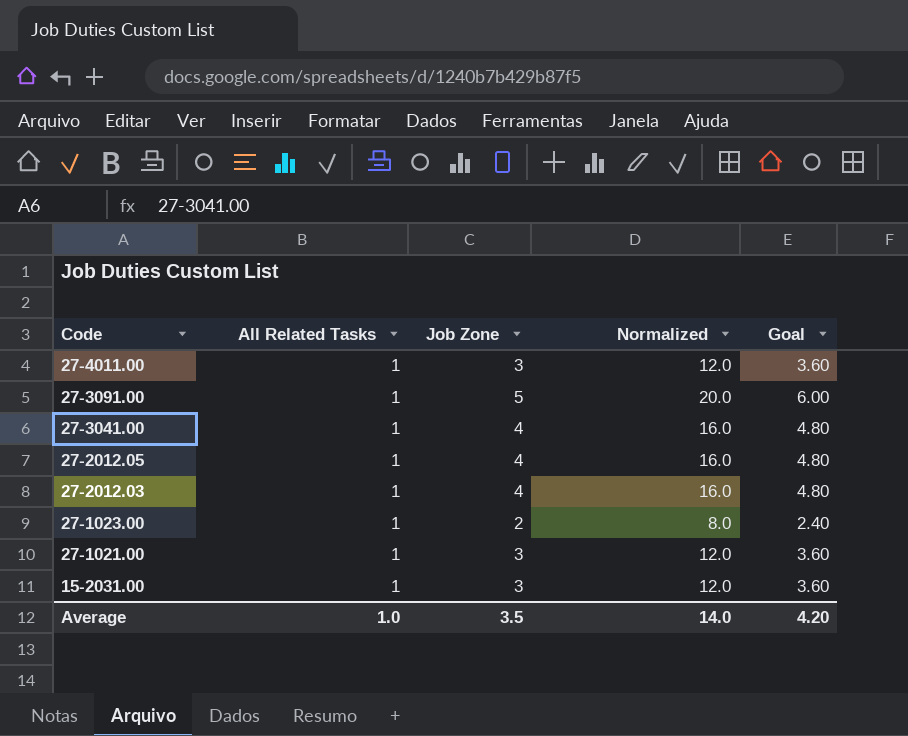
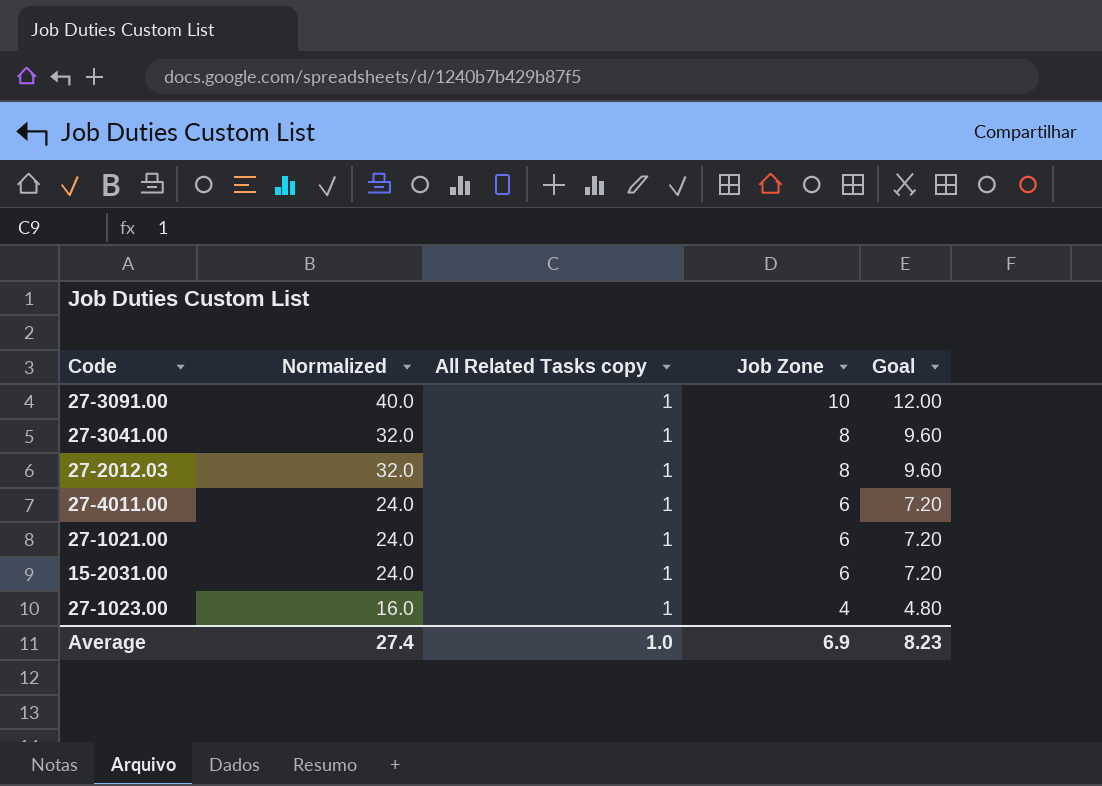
row order: Code descending -> Normalized descending
column Normalized | position: 4 -> 2
column name: All Related Tasks -> All Related Tasks copy
row 27-2012.05: 1 | 4 | 16.0 | 4.80 -> none
27-3091.00 | Normalized: 20.0 -> 40.0
27-3091.00 | Job Zone: 5 -> 10
27-3091.00 | Goal: 6.00 -> 12.00
27-3041.00 | Normalized: 16.0 -> 32.0
27-3041.00 | Job Zone: 4 -> 8
27-3041.00 | Goal: 4.80 -> 9.60
27-2012.03 | Normalized: 16.0 -> 32.0
27-2012.03 | Job Zone: 4 -> 8
27-2012.03 | Goal: 4.80 -> 9.60
27-4011.00 | Normalized: 12.0 -> 24.0
27-4011.00 | Job Zone: 3 -> 6
27-4011.00 | Goal: 3.60 -> 7.20
27-1021.00 | Normalized: 12.0 -> 24.0
27-1021.00 | Job Zone: 3 -> 6
27-1021.00 | Goal: 3.60 -> 7.20
15-2031.00 | Normalized: 12.0 -> 24.0
15-2031.00 | Job Zone: 3 -> 6
15-2031.00 | Goal: 3.60 -> 7.20
27-1023.00 | Normalized: 8.0 -> 16.0
27-1023.00 | Job Zone: 2 -> 4
27-1023.00 | Goal: 2.40 -> 4.80
Average | Normalized: 14.0 -> 27.4
Average | Job Zone: 3.5 -> 6.9
Average | Goal: 4.20 -> 8.23

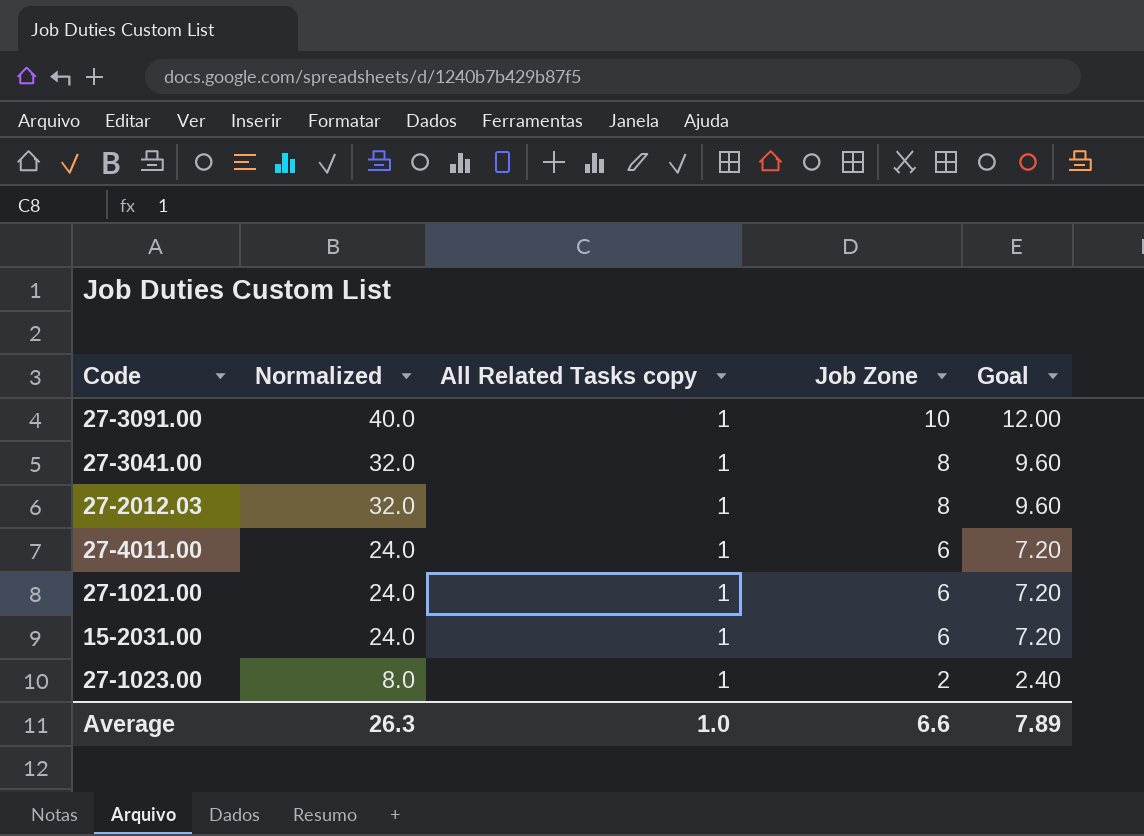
27-1023.00 | Normalized: 16.0 -> 8.0
27-1023.00 | Job Zone: 4 -> 2
27-1023.00 | Goal: 4.80 -> 2.40
Average | Normalized: 27.4 -> 26.3
Average | Job Zone: 6.9 -> 6.6
Average | Goal: 8.23 -> 7.89

